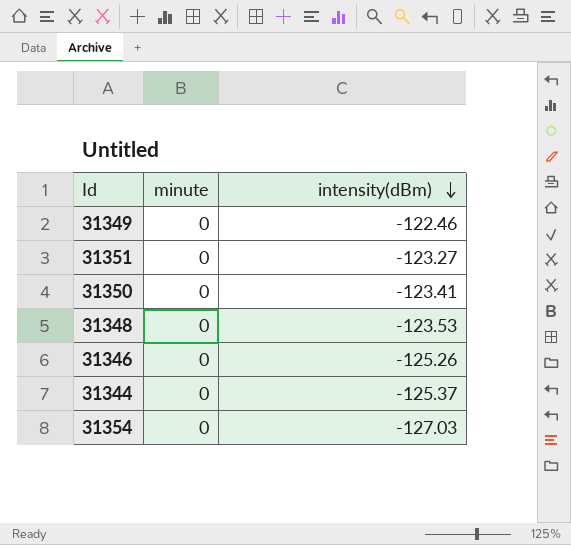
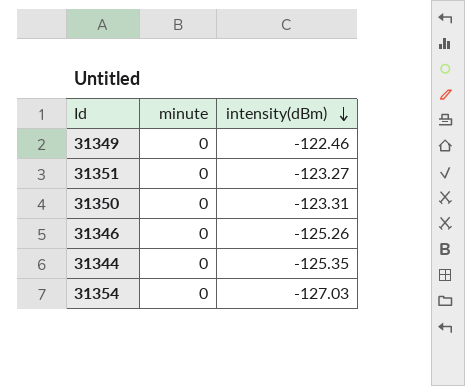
row 31348: 0 | -123.53 -> none
31350 | intensity(dBm): -123.41 -> -123.31
31344 | intensity(dBm): -125.37 -> -125.35

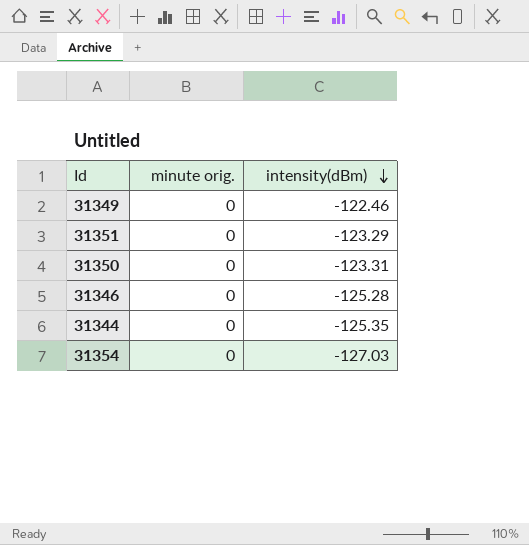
column name: minute -> minute orig.
31351 | intensity(dBm): -123.27 -> -123.29
31346 | intensity(dBm): -125.26 -> -125.28

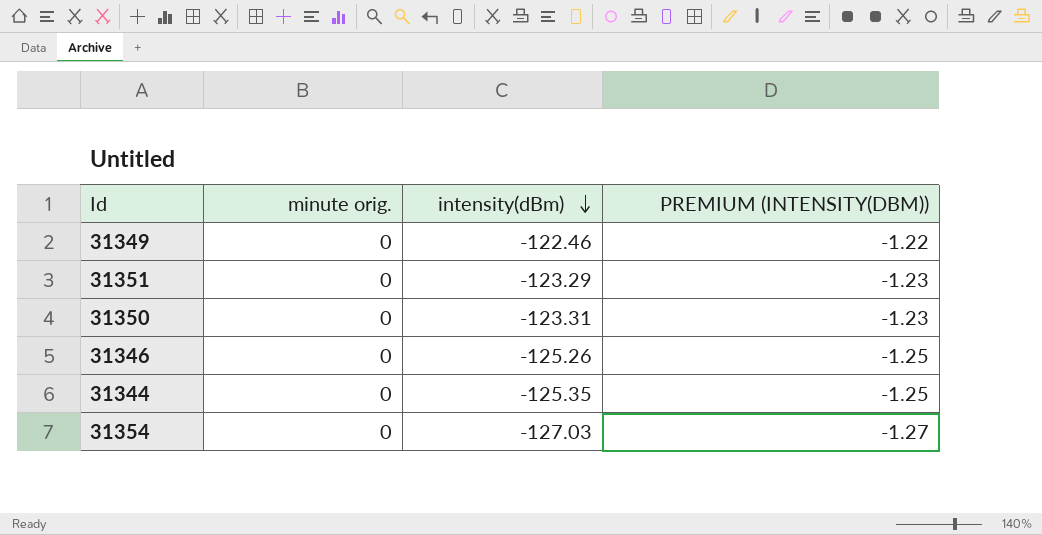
column PREMIUM (INTENSITY(DBM)) | formula: none -> [intensity(dBm)] * 0.01
31346 | intensity(dBm): -125.28 -> -125.26

